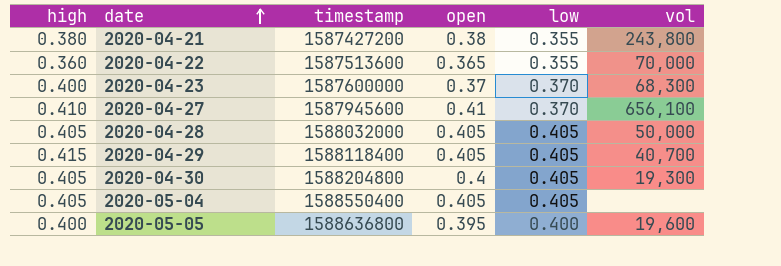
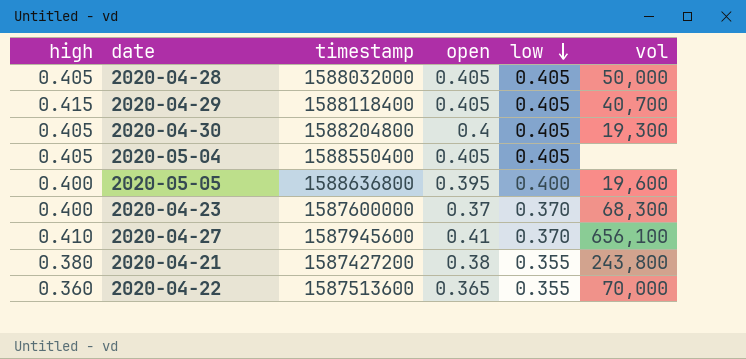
row order: date ascending -> low descending

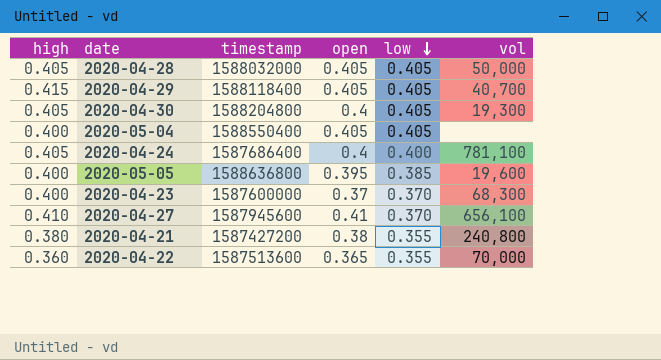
2020-05-04 | high: 0.405 -> 0.400
row 2020-04-24: none -> 0.405 | 1587686400 | 0.4 | 0.400 | 781,100
2020-05-05 | low: 0.400 -> 0.385
2020-04-21 | vol: 243,800 -> 240,800

